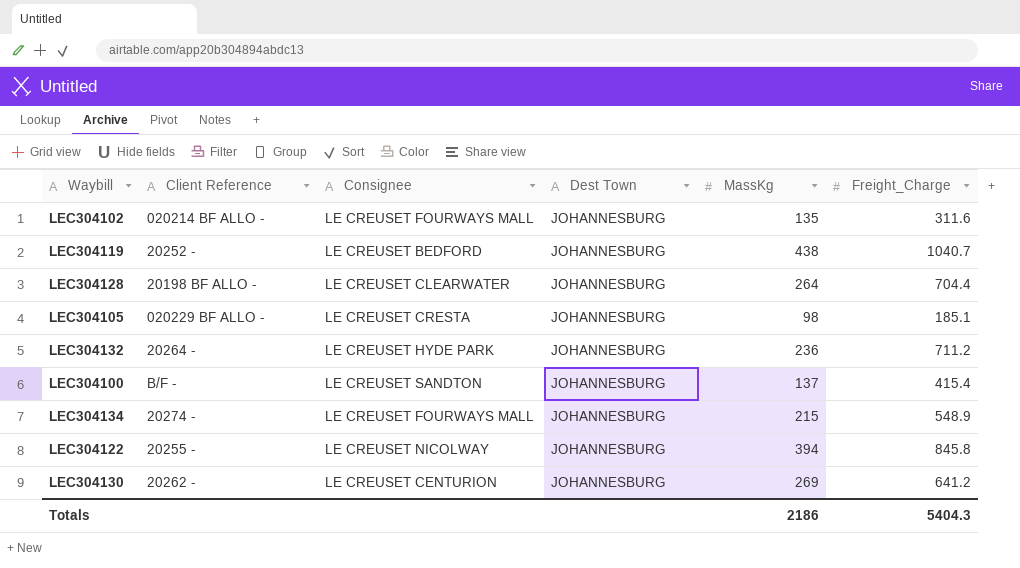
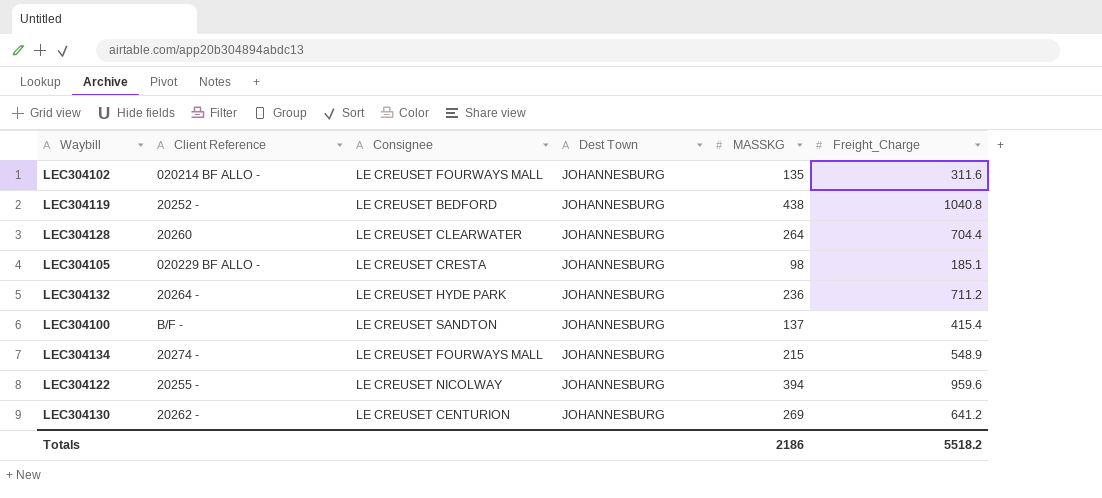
column name: MassKg -> MASSKG
LEC304119 | Freight_Charge: 1040.7 -> 1040.8
LEC304128 | Client Reference: 20198 BF ALLO - -> 20260
LEC304122 | Freight_Charge: 845.8 -> 959.6
Totals | Freight_Charge: 5404.3 -> 5518.2

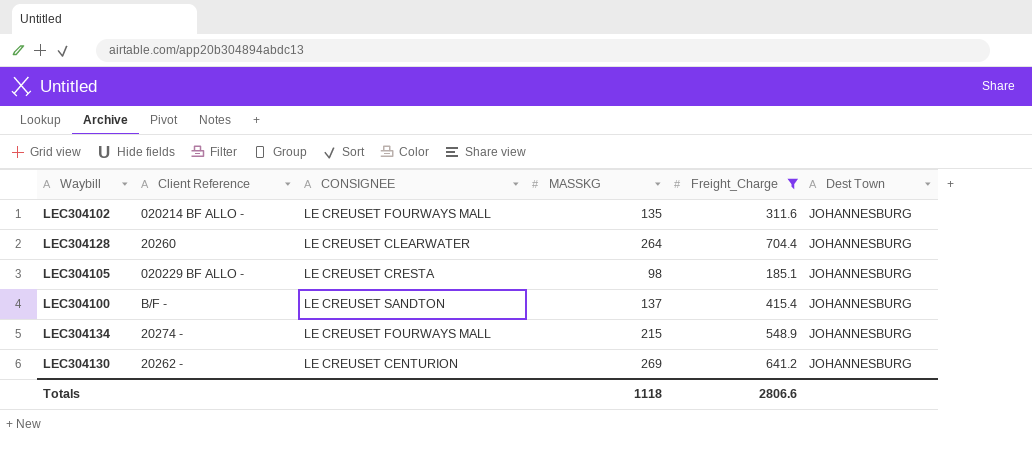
filter: none -> Freight_Charge <= 704.4
column name: Consignee -> CONSIGNEE
column Dest Town | position: 4 -> 6
Totals | MASSKG: 2186 -> 1118
Totals | Freight_Charge: 5518.2 -> 2806.6

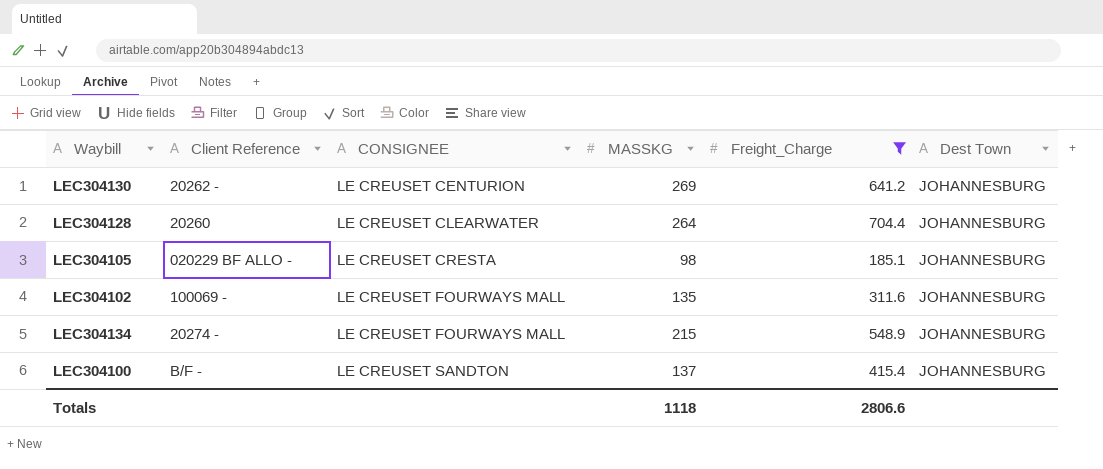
row order: none -> CONSIGNEE ascending
LEC304102 | Client Reference: 020214 BF ALLO - -> 100069 -

